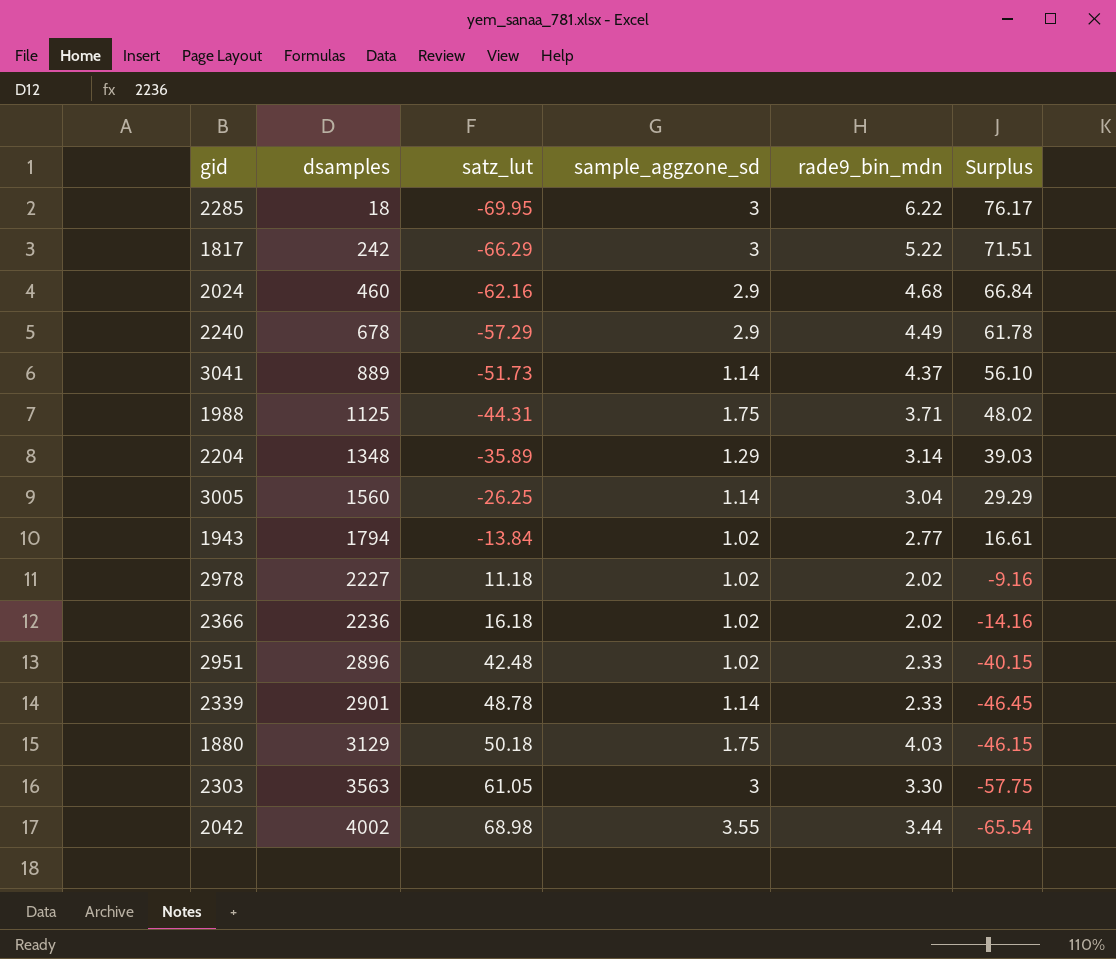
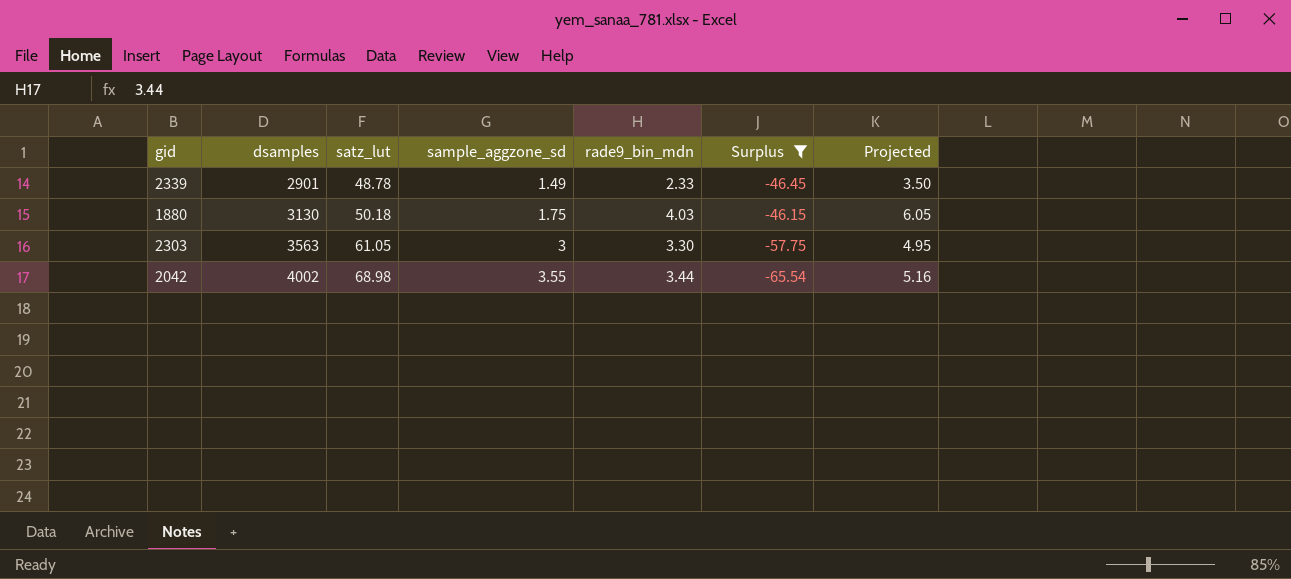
filter: none -> Surplus <= -46.15
column Projected | formula: none -> [rade9_bin_mdn] * 1.5
2339 | sample_aggzone_sd: 1.14 -> 1.49
1880 | dsamples: 3129 -> 3130

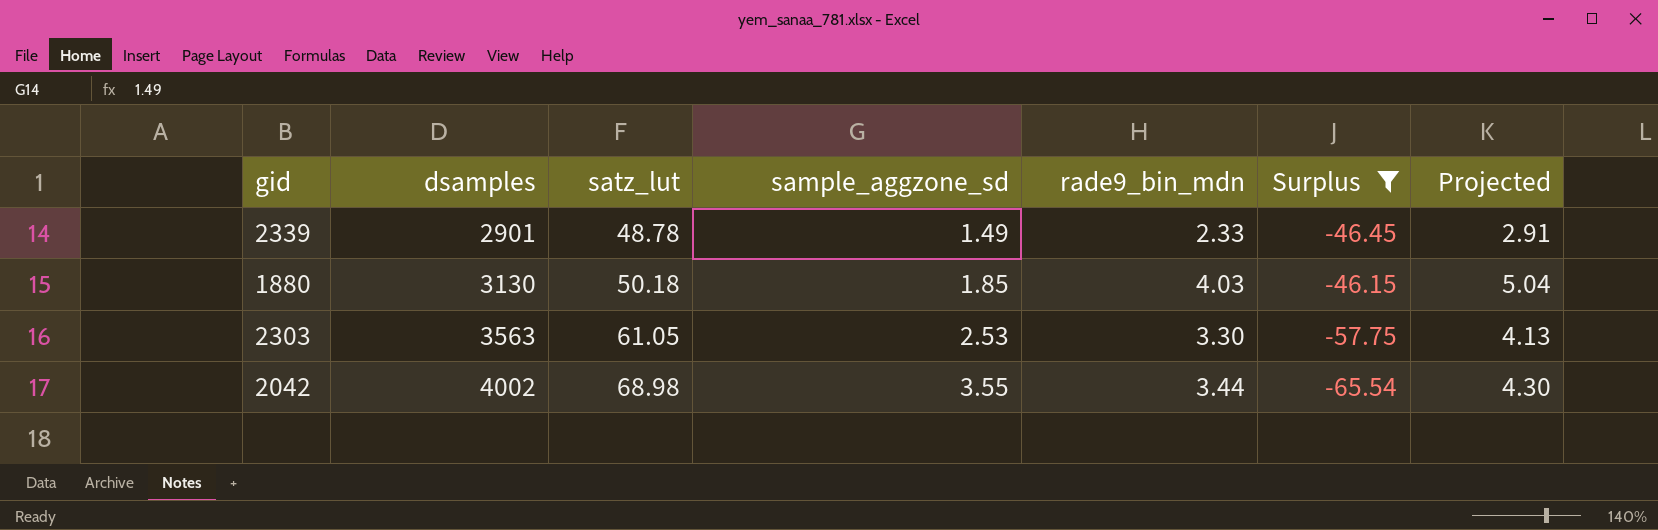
column Projected | formula: [rade9_bin_mdn] * 1.5 -> [rade9_bin_mdn] * 1.25
1880 | sample_aggzone_sd: 1.75 -> 1.85
2303 | sample_aggzone_sd: 3 -> 2.53

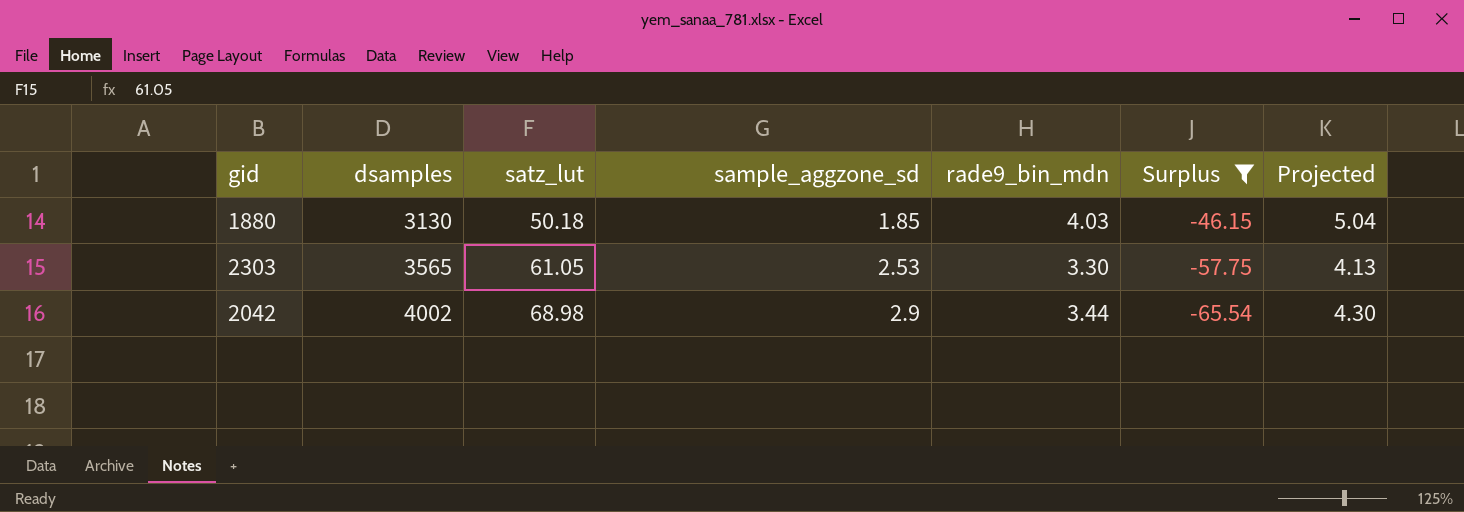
row 2339: 2901 | 48.78 | 1.49 | 2.33 | -46.45 | 2.91 -> none
2303 | dsamples: 3563 -> 3565
2042 | sample_aggzone_sd: 3.55 -> 2.9

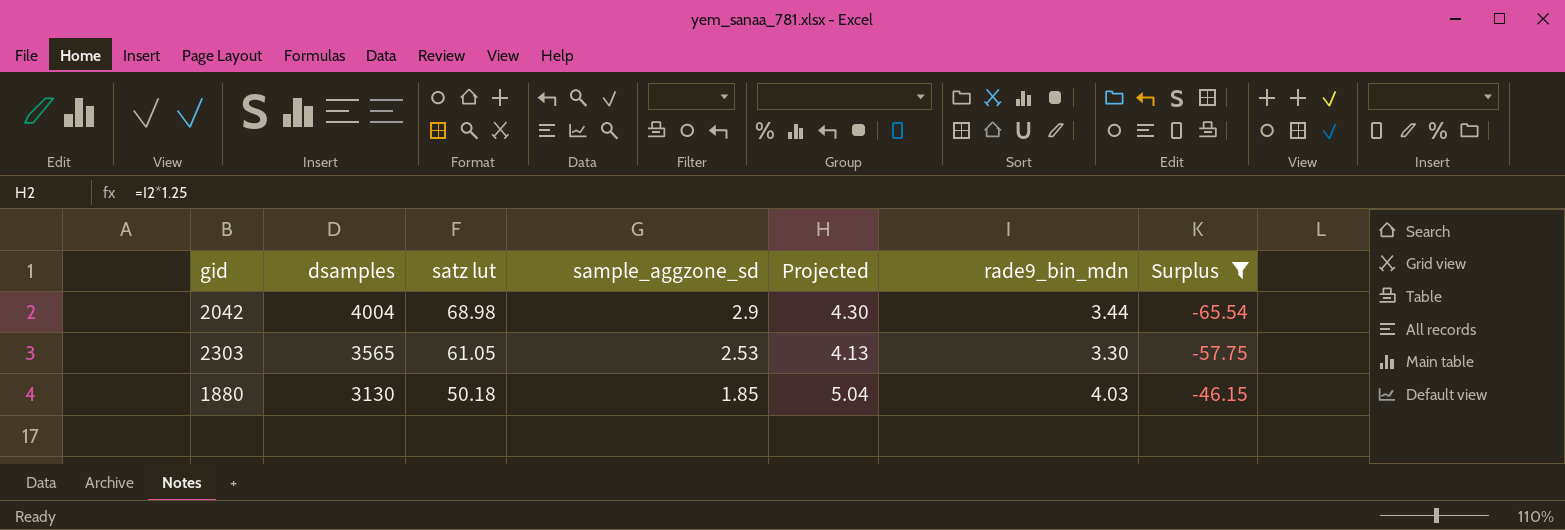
row order: dsamples ascending -> dsamples descending
column name: satz_lut -> satz lut
column Projected | position: 7 -> 5
2042 | dsamples: 4002 -> 4004

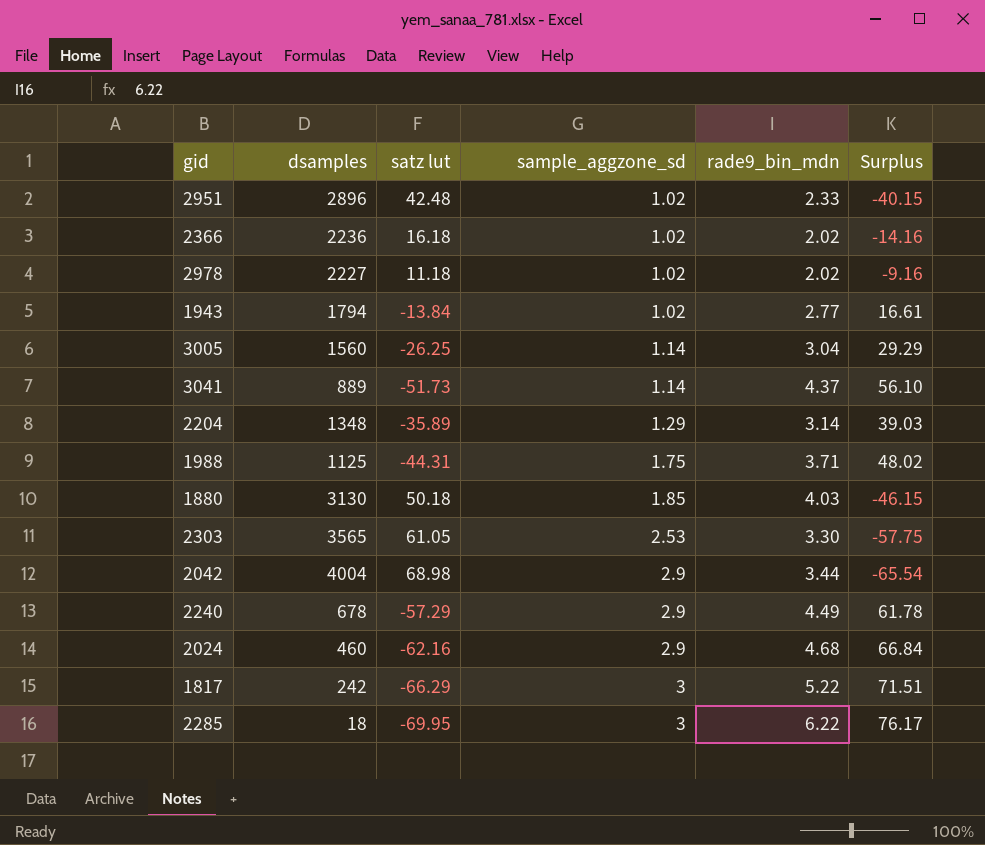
filter: Surplus <= -46.15 -> none
row order: dsamples descending -> sample_aggzone_sd ascending
column Projected | formula: [rade9_bin_mdn] * 1.25 -> none

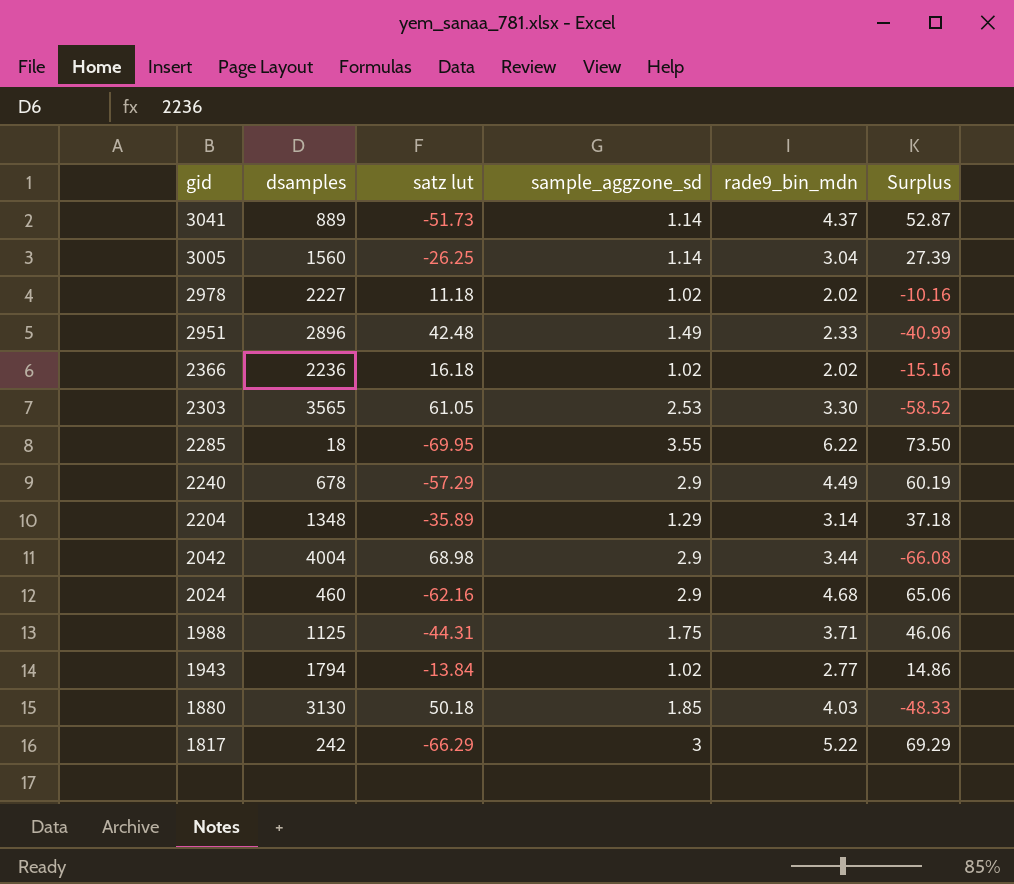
row order: sample_aggzone_sd ascending -> gid descending
column Surplus | formula: [rade9_bin_mdn] - [satz lut] -> [sample_aggzone_sd] - [satz lut]
2951 | sample_aggzone_sd: 1.02 -> 1.49
2285 | sample_aggzone_sd: 3 -> 3.55

